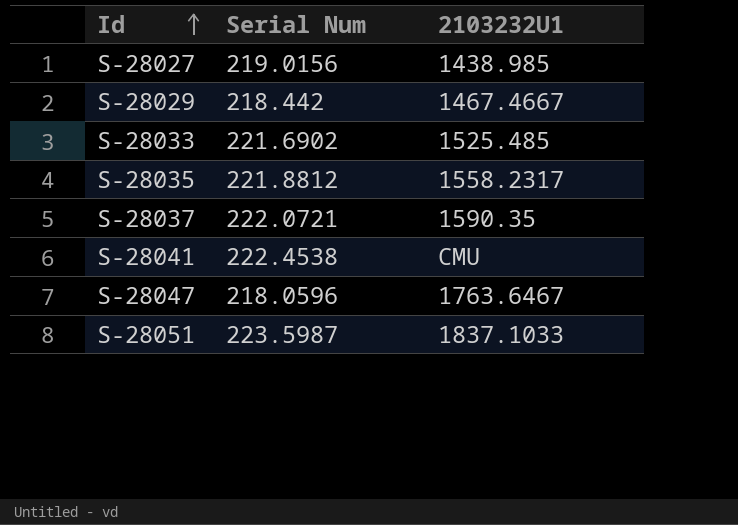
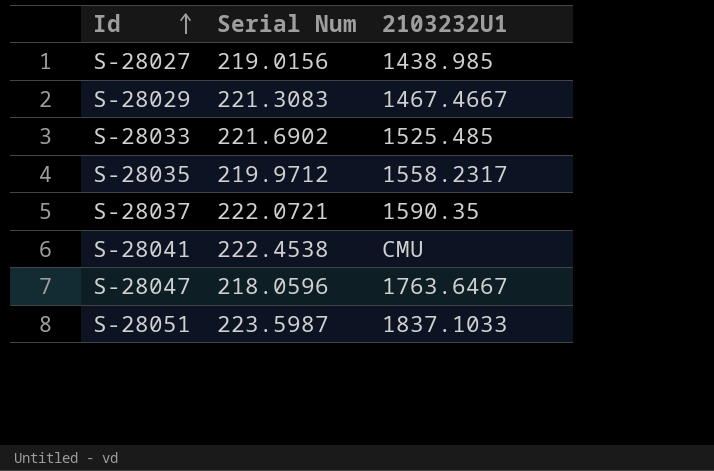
S-28029 | Serial Num: 218.442 -> 221.3083
S-28035 | Serial Num: 221.8812 -> 219.9712

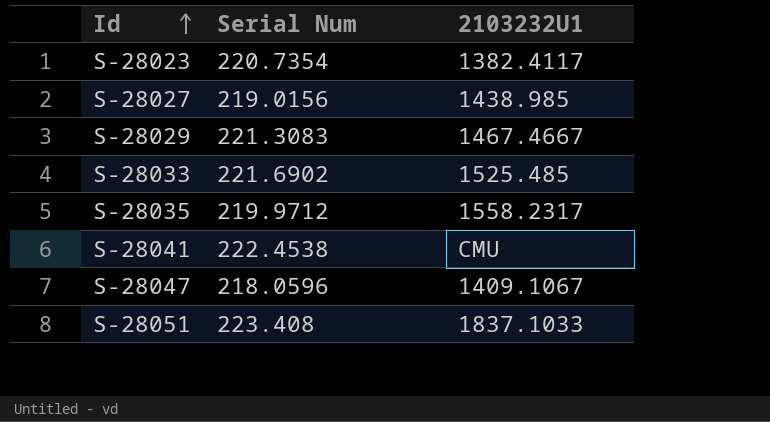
row S-28037: 222.0721 | 1590.35 -> none
row S-28023: none -> 220.7354 | 1382.4117
S-28047 | 2103232U1: 1763.6467 -> 1409.1067
S-28051 | Serial Num: 223.5987 -> 223.408

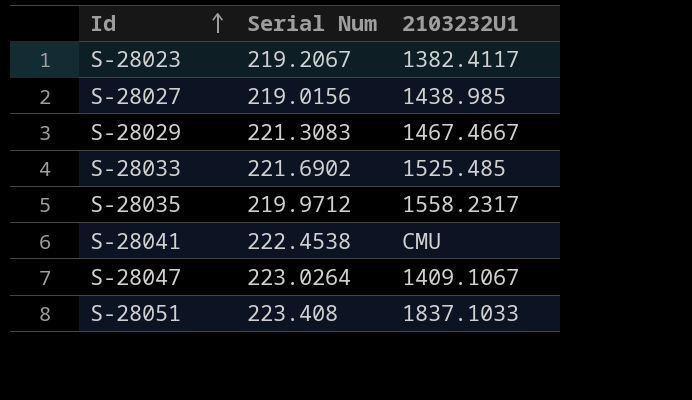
S-28023 | Serial Num: 220.7354 -> 219.2067
S-28047 | Serial Num: 218.0596 -> 223.0264

